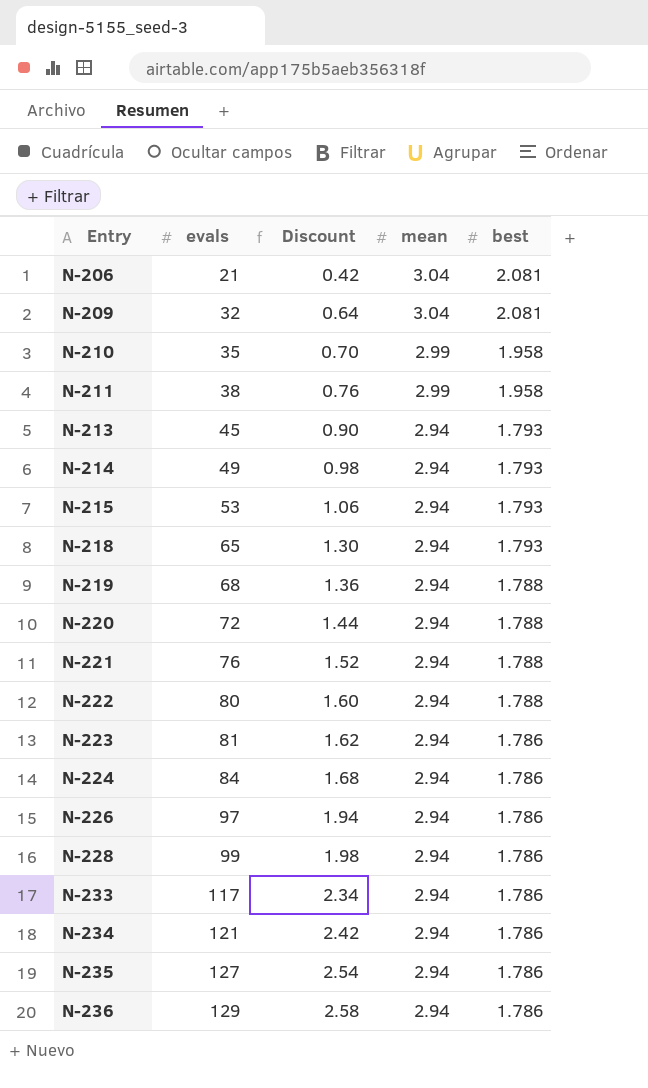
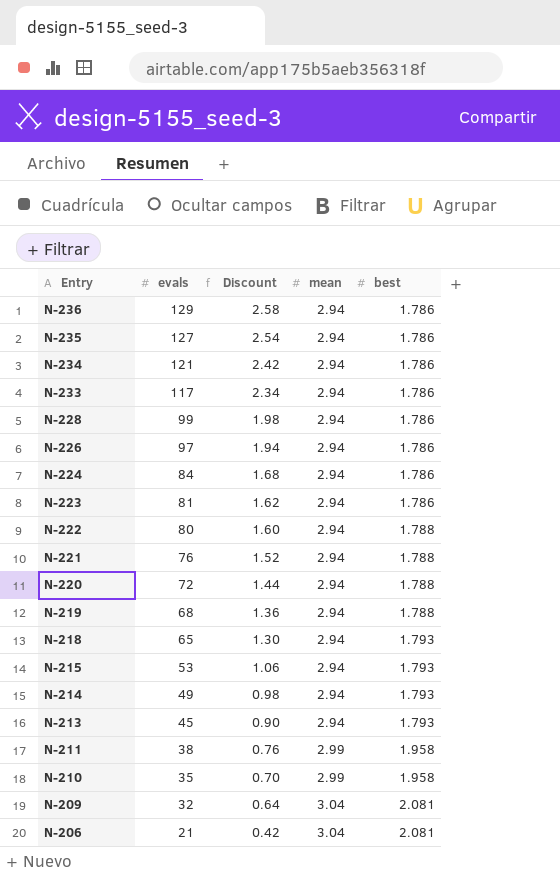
row order: Entry ascending -> Entry descending

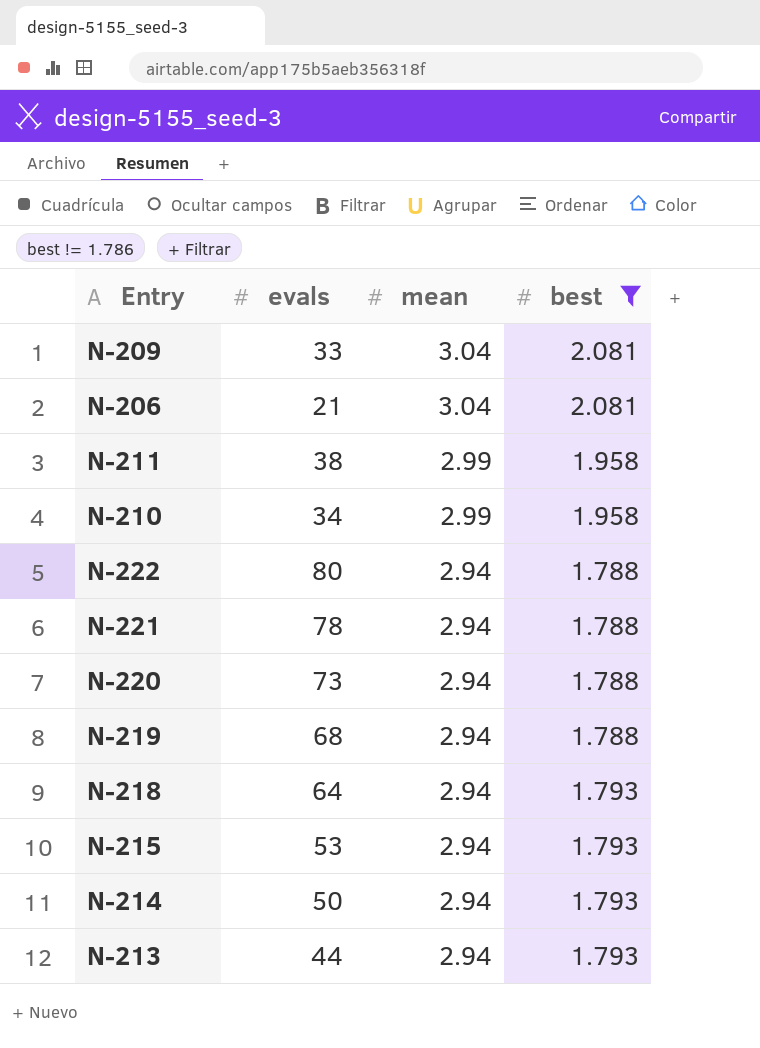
filter: none -> best != 1.786
row order: Entry descending -> mean descending
column Discount | formula: [evals] * 0.02 -> none
N-209 | evals: 32 -> 33
N-210 | evals: 35 -> 34
N-221 | evals: 76 -> 78
N-220 | evals: 72 -> 73
N-218 | evals: 65 -> 64
N-214 | evals: 49 -> 50
N-213 | evals: 45 -> 44

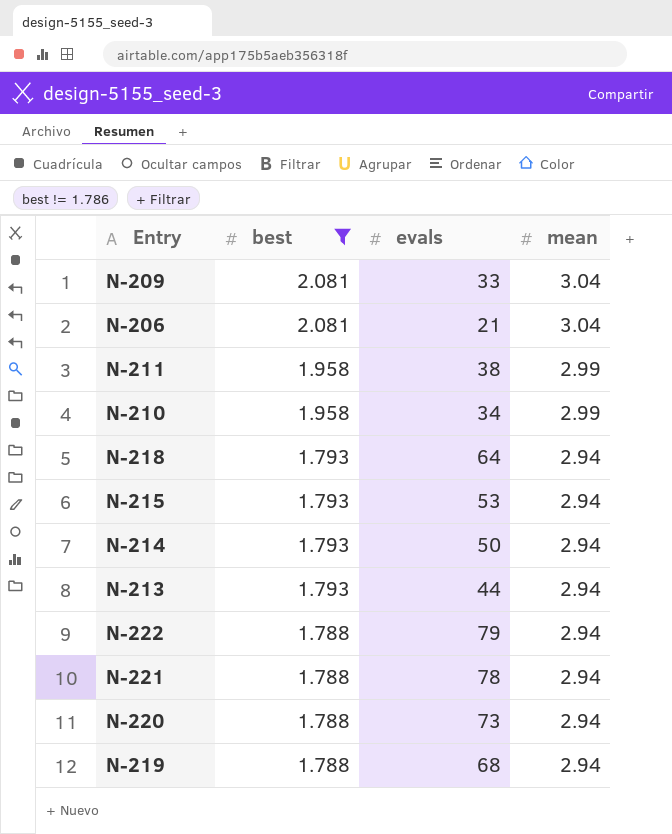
row order: mean descending -> best descending
column best | position: 4 -> 2
N-222 | evals: 80 -> 79

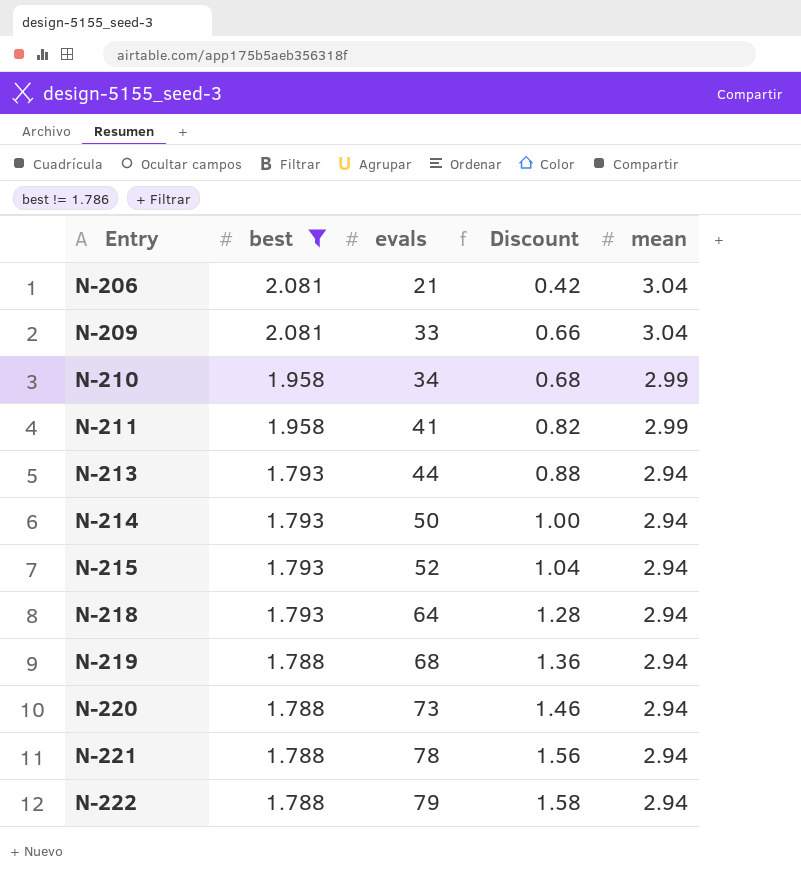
row order: best descending -> Entry ascending
column Discount | formula: none -> [evals] * 0.02
N-211 | evals: 38 -> 41
N-215 | evals: 53 -> 52

